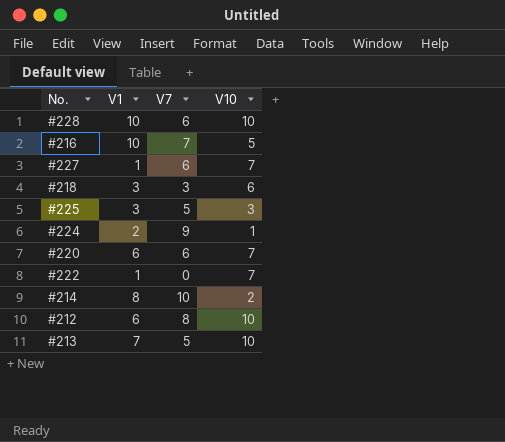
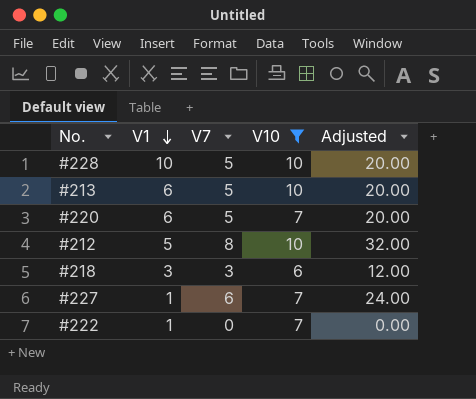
filter: none -> V10 >= 6
row order: none -> V1 descending
column Adjusted | formula: none -> [V7] * 4
#228 | V7: 6 -> 5
#213 | V1: 7 -> 6
#220 | V7: 6 -> 5
#212 | V1: 6 -> 5

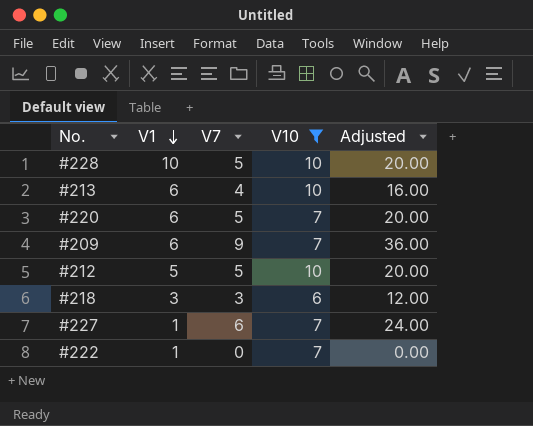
#213 | V7: 5 -> 4
#213 | Adjusted: 20.00 -> 16.00
row #209: none -> 6 | 9 | 7 | 36.00
#212 | V7: 8 -> 5
#212 | Adjusted: 32.00 -> 20.00

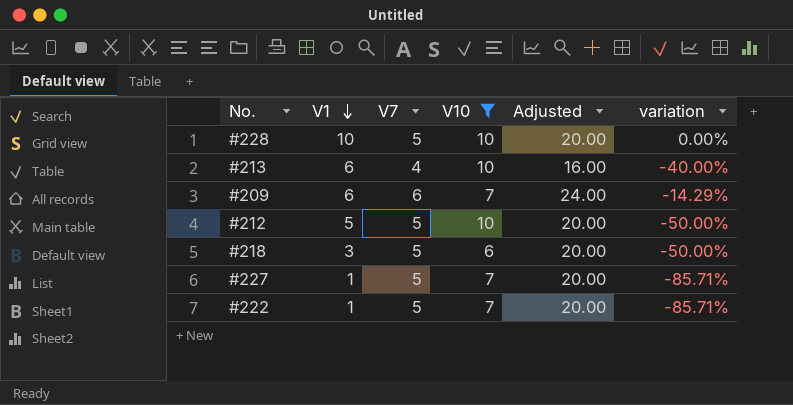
column variation | formula: none -> ([V1] - [V10]) / [V10]
row #220: 6 | 5 | 7 | 20.00 -> none
#209 | V7: 9 -> 6
#209 | Adjusted: 36.00 -> 24.00
#218 | V7: 3 -> 5
#218 | Adjusted: 12.00 -> 20.00
#227 | V7: 6 -> 5
#227 | Adjusted: 24.00 -> 20.00
#222 | V7: 0 -> 5
#222 | Adjusted: 0.00 -> 20.00

